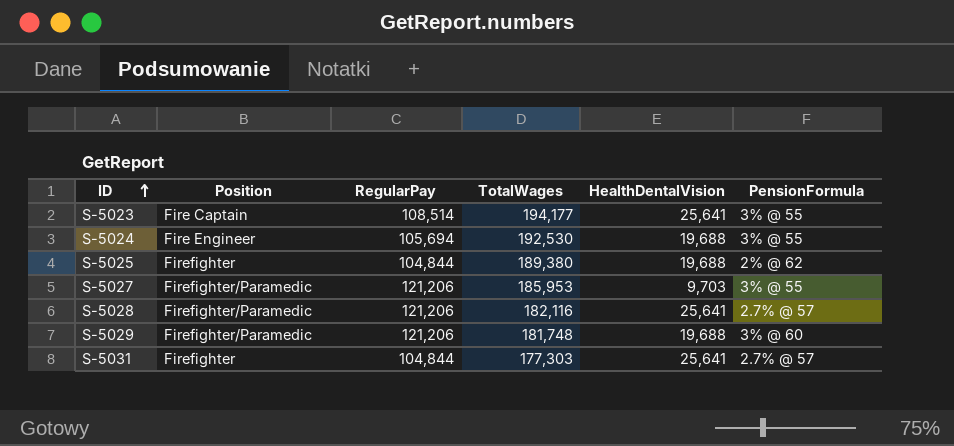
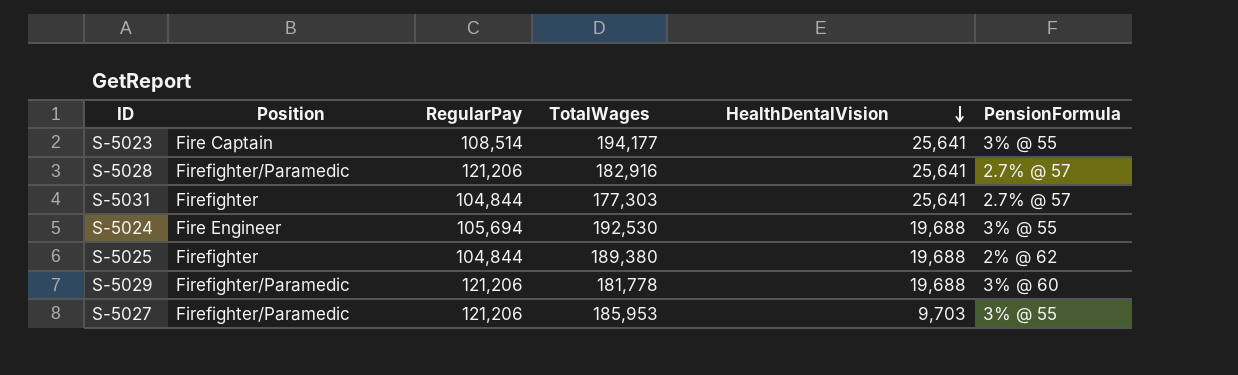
row order: ID ascending -> HealthDentalVision descending
S-5028 | TotalWages: 182,116 -> 182,916
S-5029 | TotalWages: 181,748 -> 181,778

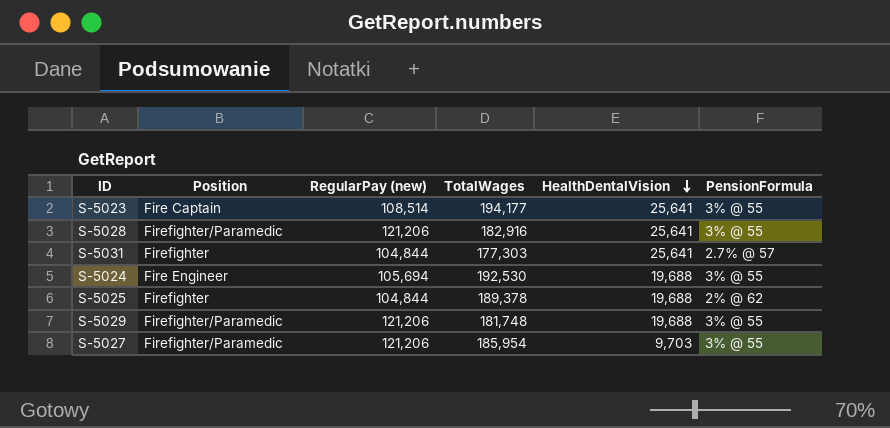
column name: RegularPay -> RegularPay (new)
S-5028 | PensionFormula: 2.7% @ 57 -> 3% @ 55
S-5025 | TotalWages: 189,380 -> 189,378
S-5029 | TotalWages: 181,778 -> 181,748
S-5029 | PensionFormula: 3% @ 60 -> 3% @ 55
S-5027 | TotalWages: 185,953 -> 185,954

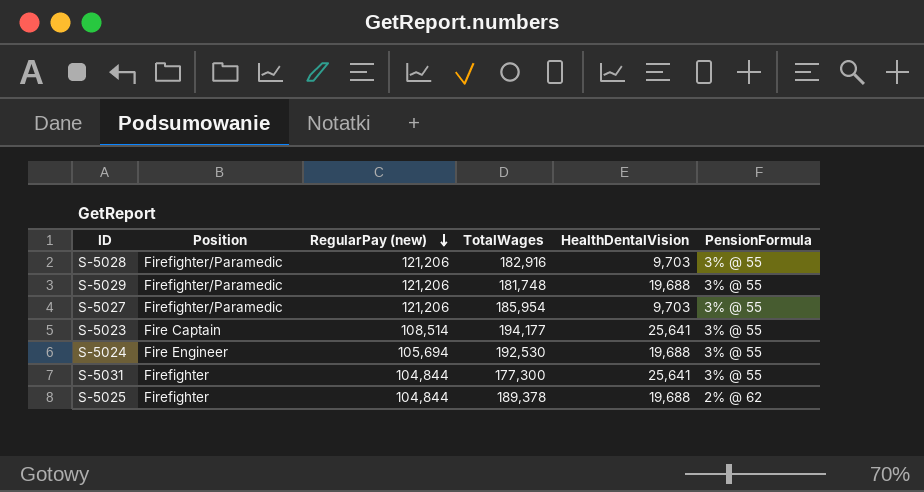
row order: HealthDentalVision descending -> RegularPay (new) descending
S-5028 | HealthDentalVision: 25,641 -> 9,703
S-5031 | TotalWages: 177,303 -> 177,300
S-5031 | PensionFormula: 2.7% @ 57 -> 3% @ 55

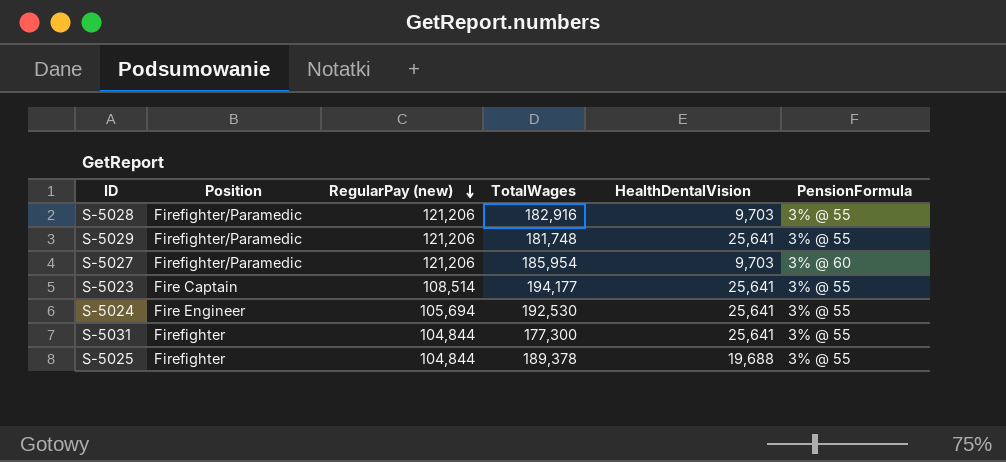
S-5029 | HealthDentalVision: 19,688 -> 25,641
S-5027 | PensionFormula: 3% @ 55 -> 3% @ 60
S-5024 | HealthDentalVision: 19,688 -> 25,641
S-5025 | PensionFormula: 2% @ 62 -> 3% @ 55

